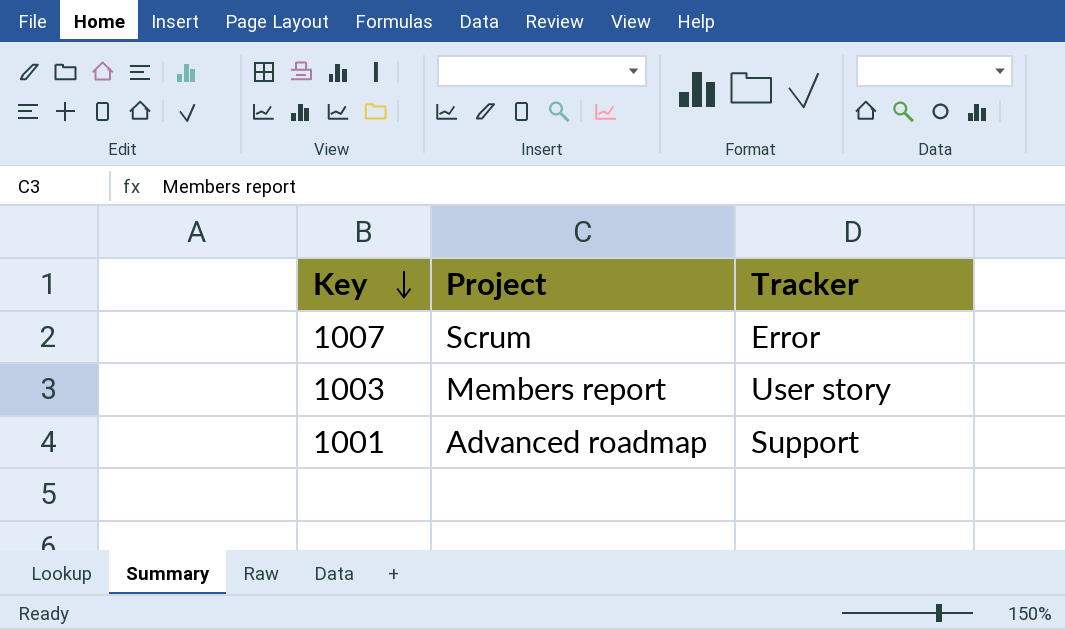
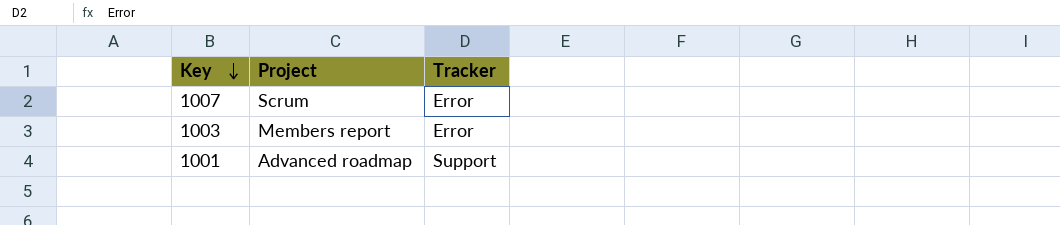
1003 | Tracker: User story -> Error

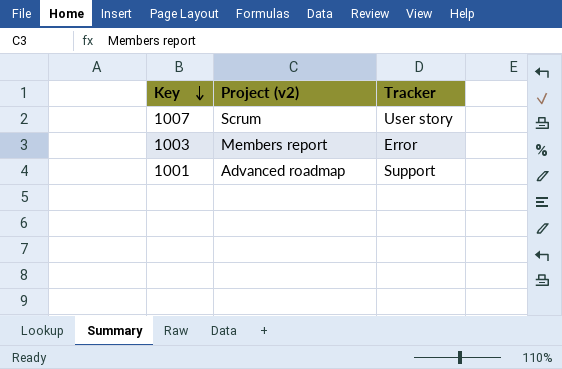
column name: Project -> Project (v2)
1007 | Tracker: Error -> User story

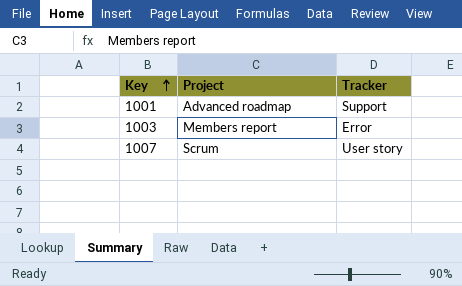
row order: Key descending -> Key ascending
column name: Project (v2) -> Project

